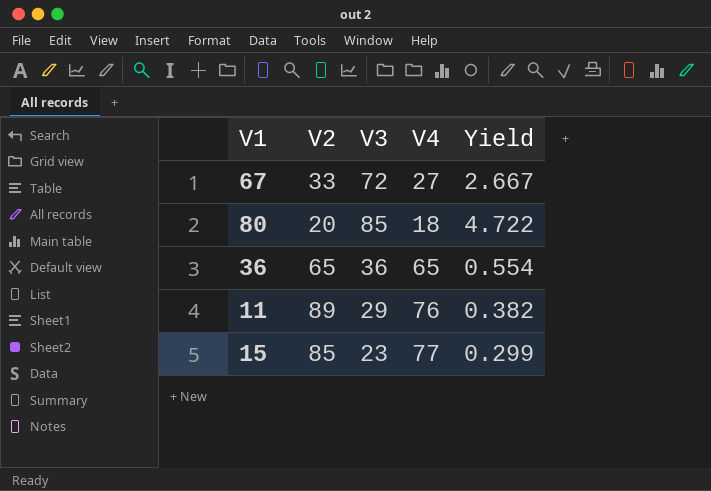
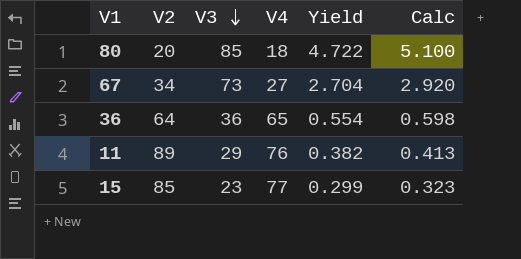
row order: none -> V3 descending
column Calc | formula: none -> [Yield] * 1.08
67 | V2: 33 -> 34
67 | V3: 72 -> 73
67 | Yield: 2.667 -> 2.704
36 | V2: 65 -> 64

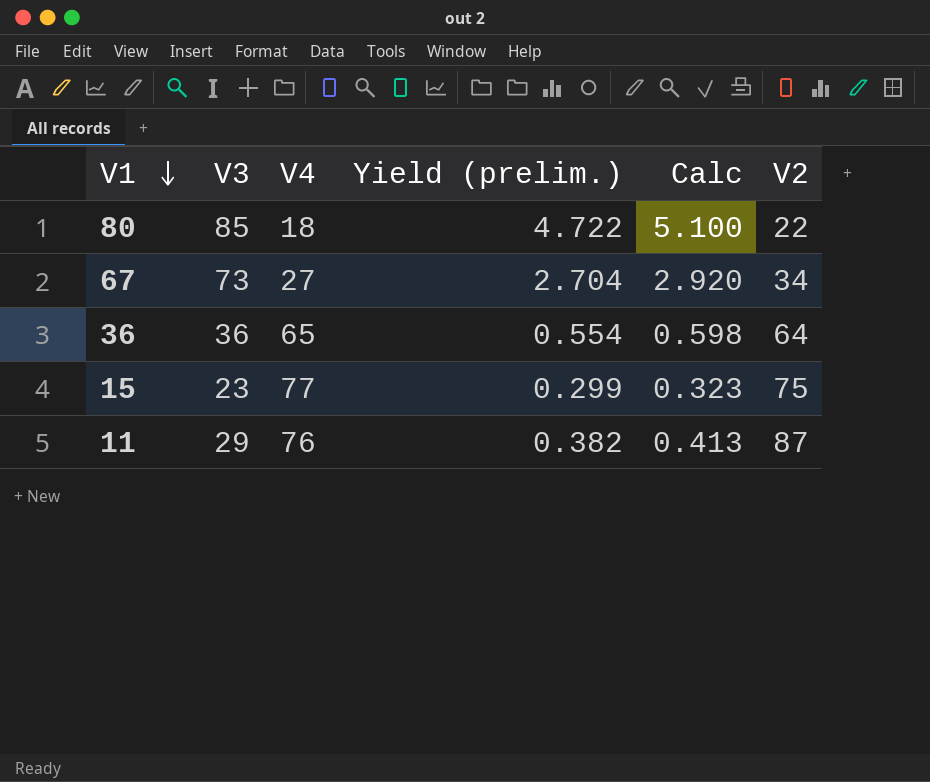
row order: V3 descending -> V1 descending
column name: Yield -> Yield (prelim.)
column V2 | position: 2 -> 6
80 | V2: 20 -> 22
15 | V2: 85 -> 75
11 | V2: 89 -> 87

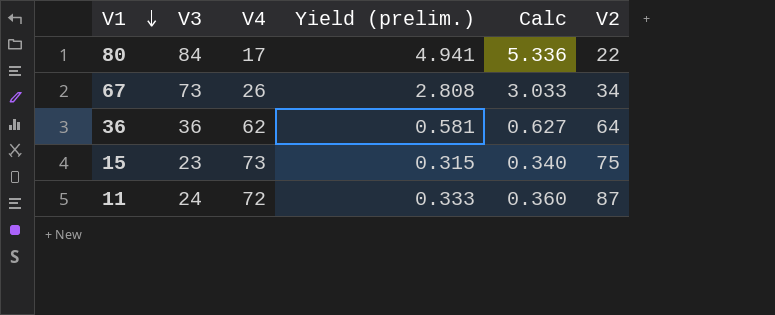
80 | V3: 85 -> 84
80 | V4: 18 -> 17
80 | Yield (prelim.): 4.722 -> 4.941
80 | Calc: 5.100 -> 5.336
67 | V4: 27 -> 26
67 | Yield (prelim.): 2.704 -> 2.808
67 | Calc: 2.920 -> 3.033
36 | V4: 65 -> 62
36 | Yield (prelim.): 0.554 -> 0.581
36 | Calc: 0.598 -> 0.627
15 | V4: 77 -> 73
15 | Yield (prelim.): 0.299 -> 0.315
15 | Calc: 0.323 -> 0.340
11 | V3: 29 -> 24
11 | V4: 76 -> 72
11 | Yield (prelim.): 0.382 -> 0.333
11 | Calc: 0.413 -> 0.360

